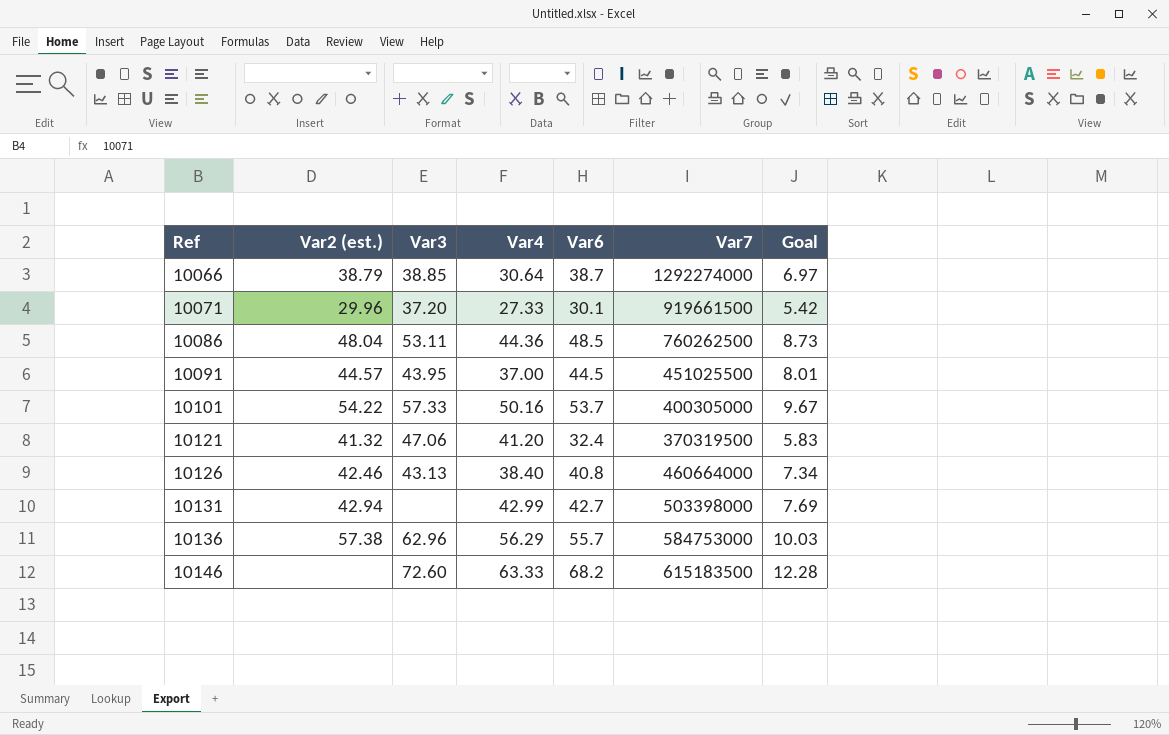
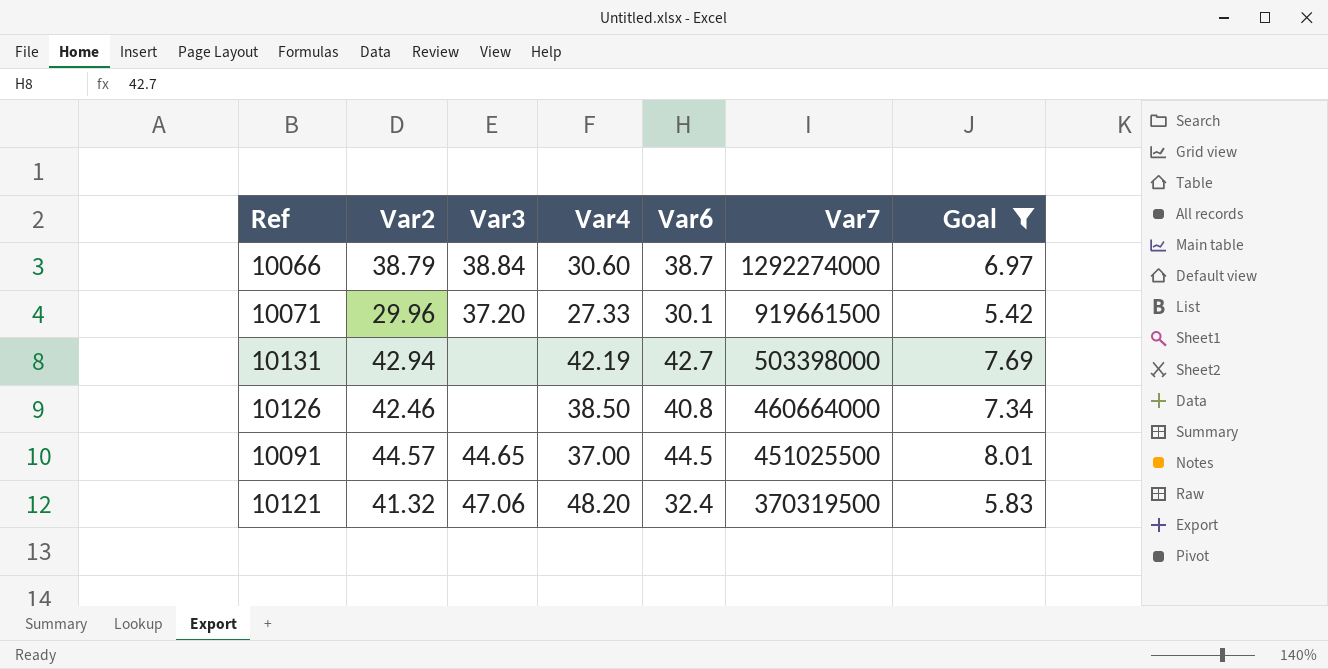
filter: none -> Goal <= 8.01
row order: Ref ascending -> Var7 descending
column name: Var2 (est.) -> Var2
10066 | Var3: 38.85 -> 38.84
10066 | Var4: 30.64 -> 30.60
10131 | Var4: 42.99 -> 42.19
10126 | Var3: 43.13 -> none
10126 | Var4: 38.40 -> 38.50
10091 | Var3: 43.95 -> 44.65
10121 | Var4: 41.20 -> 48.20

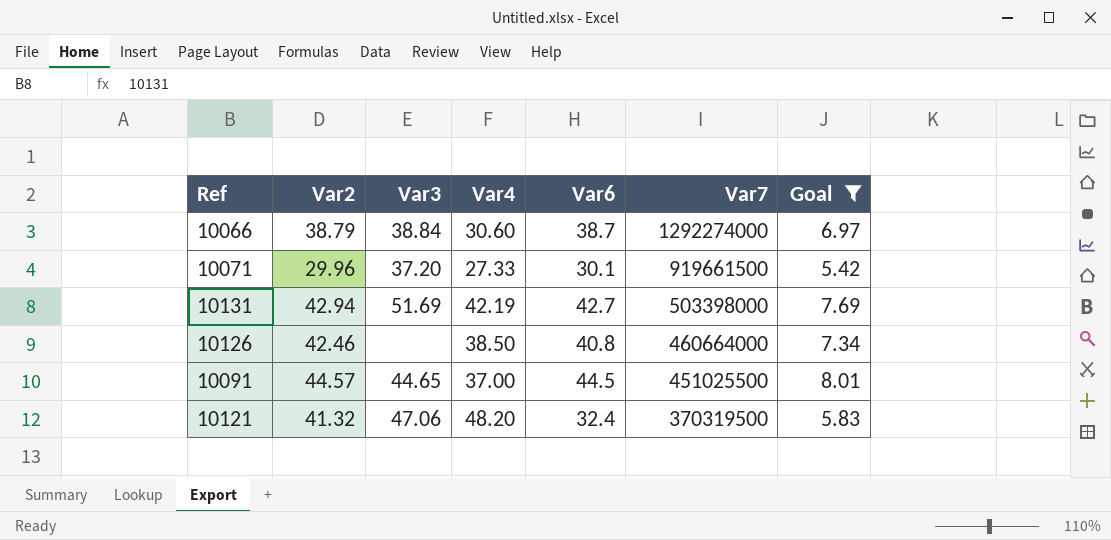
10131 | Var3: none -> 51.69

